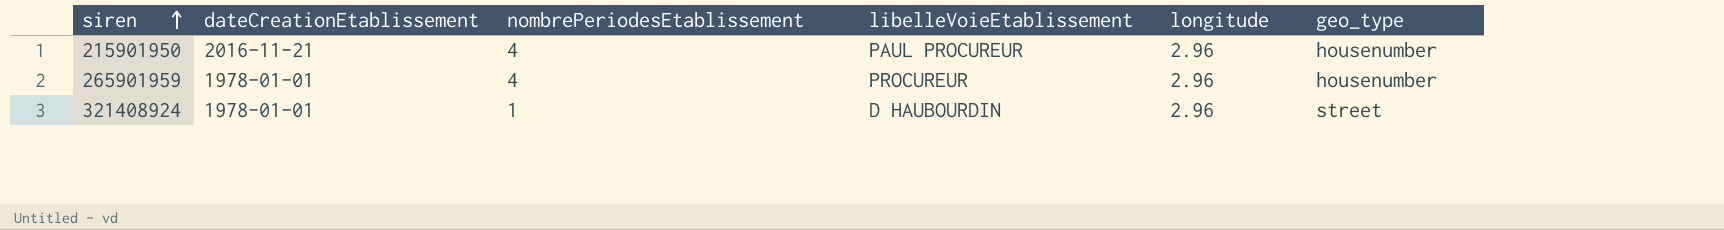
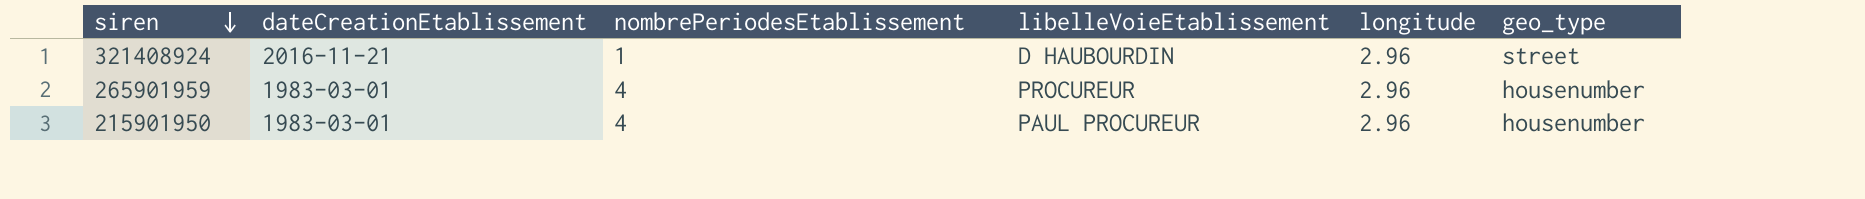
row order: siren ascending -> siren descending
321408924 | dateCreationEtablissement: 1978-01-01 -> 2016-11-21
265901959 | dateCreationEtablissement: 1978-01-01 -> 1983-03-01
215901950 | dateCreationEtablissement: 2016-11-21 -> 1983-03-01

